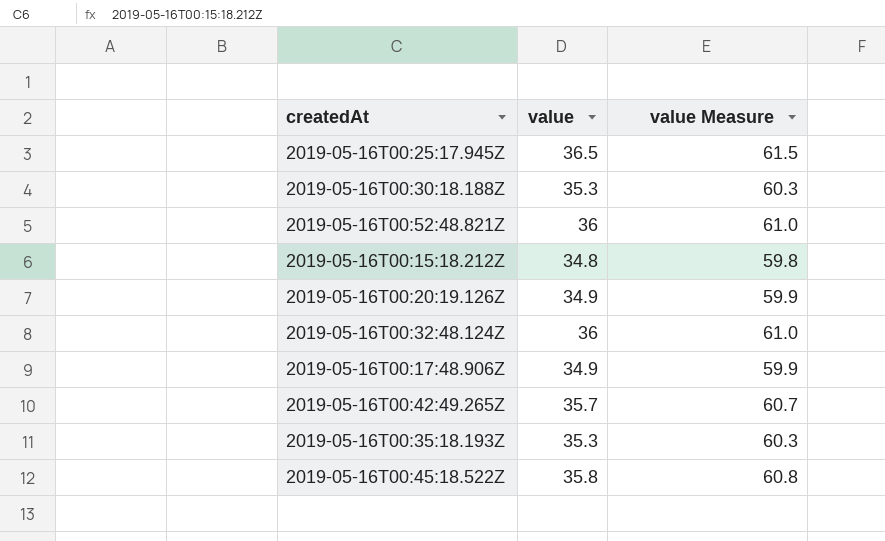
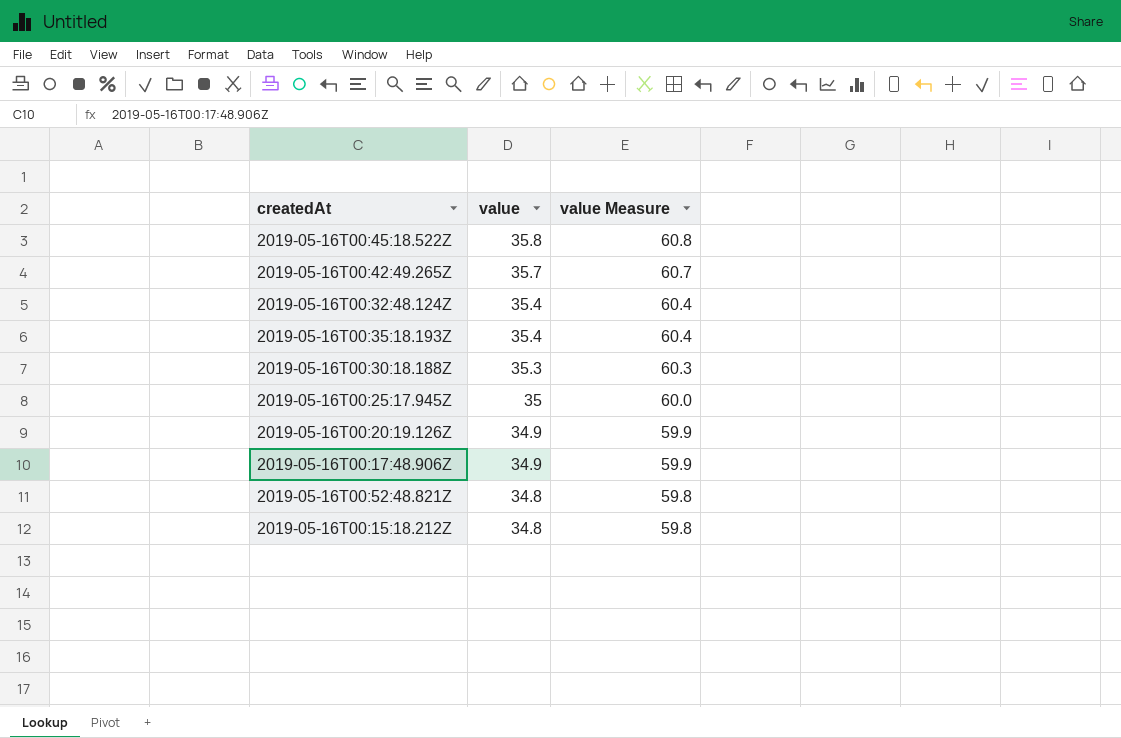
row order: none -> value descending
2019-05-16T00:32:48.124Z | value: 36 -> 35.4
2019-05-16T00:32:48.124Z | value Measure: 61.0 -> 60.4
2019-05-16T00:35:18.193Z | value: 35.3 -> 35.4
2019-05-16T00:35:18.193Z | value Measure: 60.3 -> 60.4
2019-05-16T00:25:17.945Z | value: 36.5 -> 35
2019-05-16T00:25:17.945Z | value Measure: 61.5 -> 60.0
2019-05-16T00:52:48.821Z | value: 36 -> 34.8
2019-05-16T00:52:48.821Z | value Measure: 61.0 -> 59.8

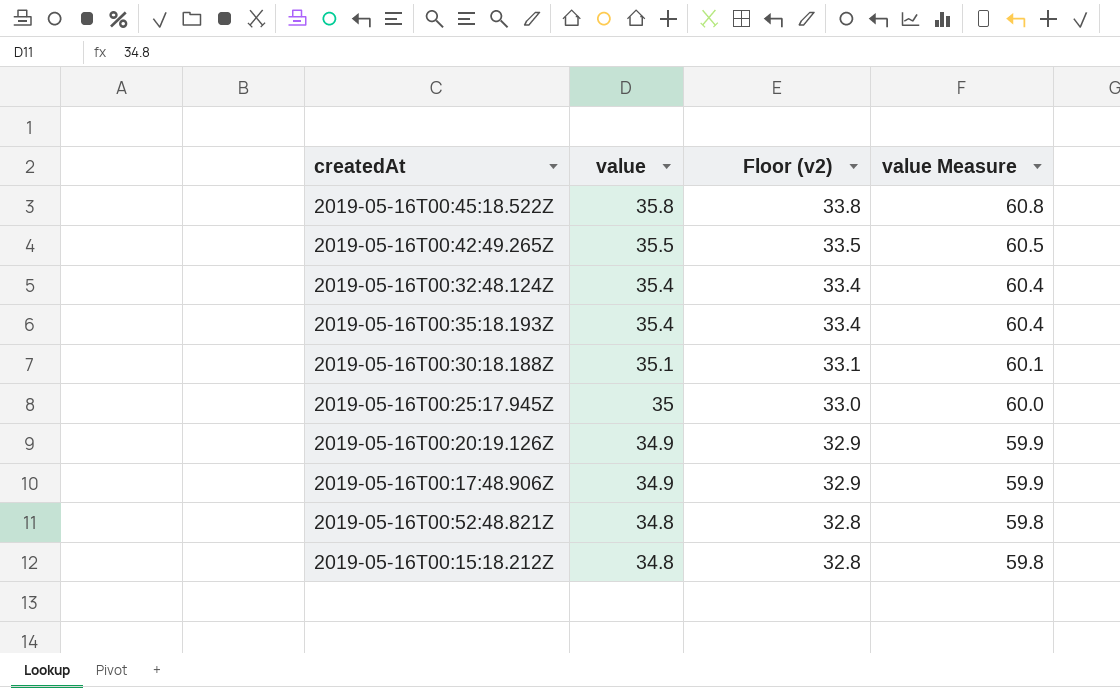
column Floor (v2) | formula: none -> [value] - 2
2019-05-16T00:42:49.265Z | value: 35.7 -> 35.5
2019-05-16T00:42:49.265Z | value Measure: 60.7 -> 60.5
2019-05-16T00:30:18.188Z | value: 35.3 -> 35.1
2019-05-16T00:30:18.188Z | value Measure: 60.3 -> 60.1

